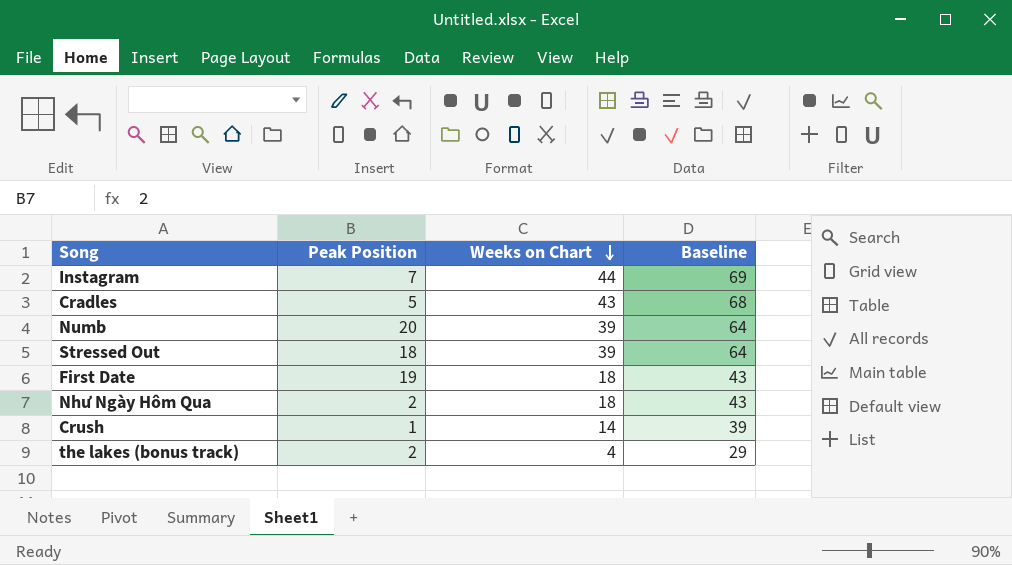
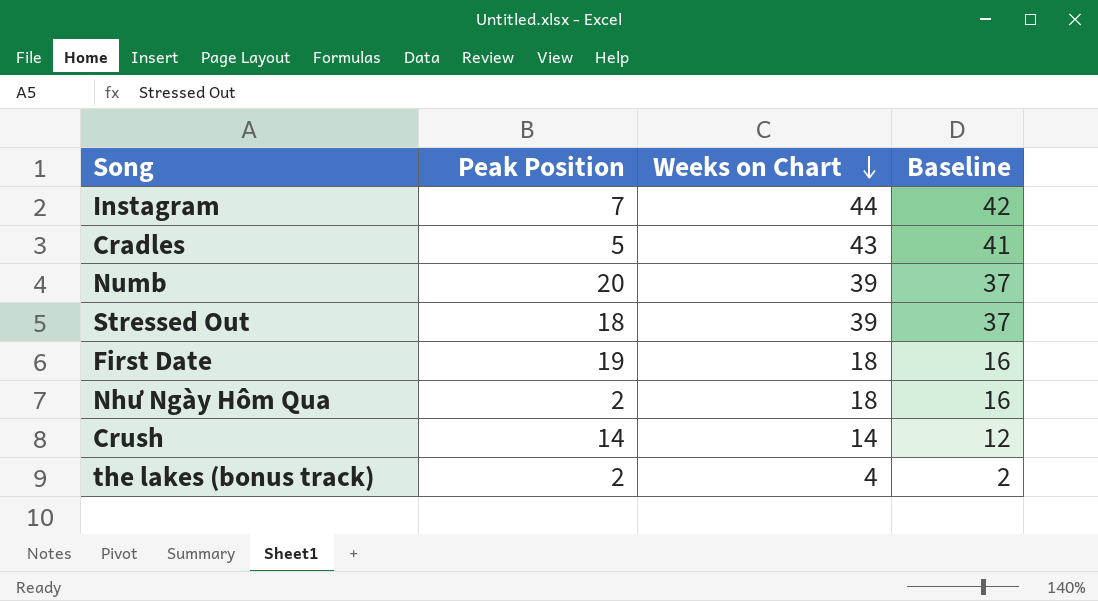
column Baseline | formula: [Weeks on Chart] + 25 -> [Weeks on Chart] - 2
Crush | Peak Position: 1 -> 14

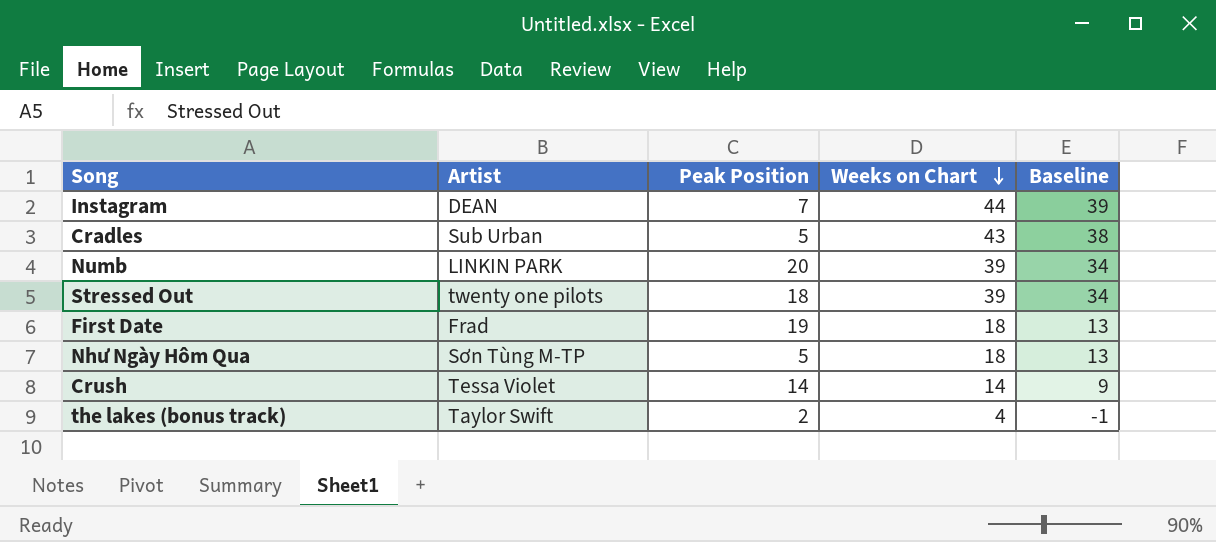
column Artist | position: none -> 2
column Baseline | formula: [Weeks on Chart] - 2 -> [Weeks on Chart] - 5
Như Ngày Hôm Qua | Peak Position: 2 -> 5

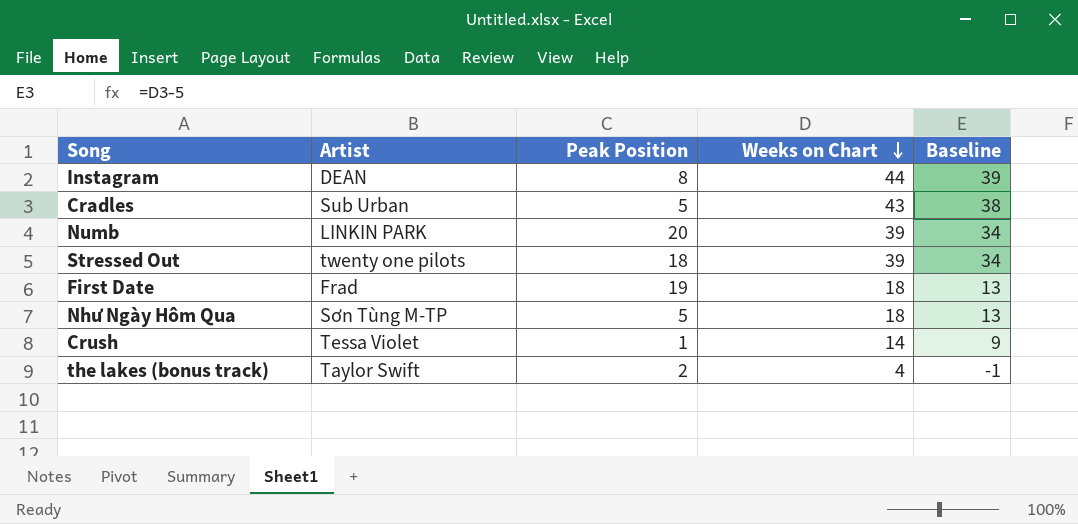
Instagram | Peak Position: 7 -> 8
Crush | Peak Position: 14 -> 1

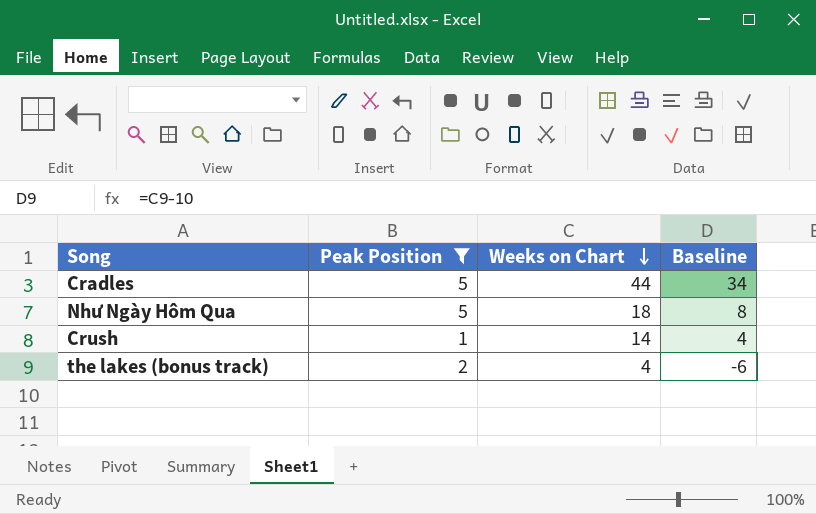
filter: none -> Peak Position <= 5
column Artist | position: 2 -> none
column Baseline | formula: [Weeks on Chart] - 5 -> [Weeks on Chart] - 10
Cradles | Weeks on Chart: 43 -> 44

